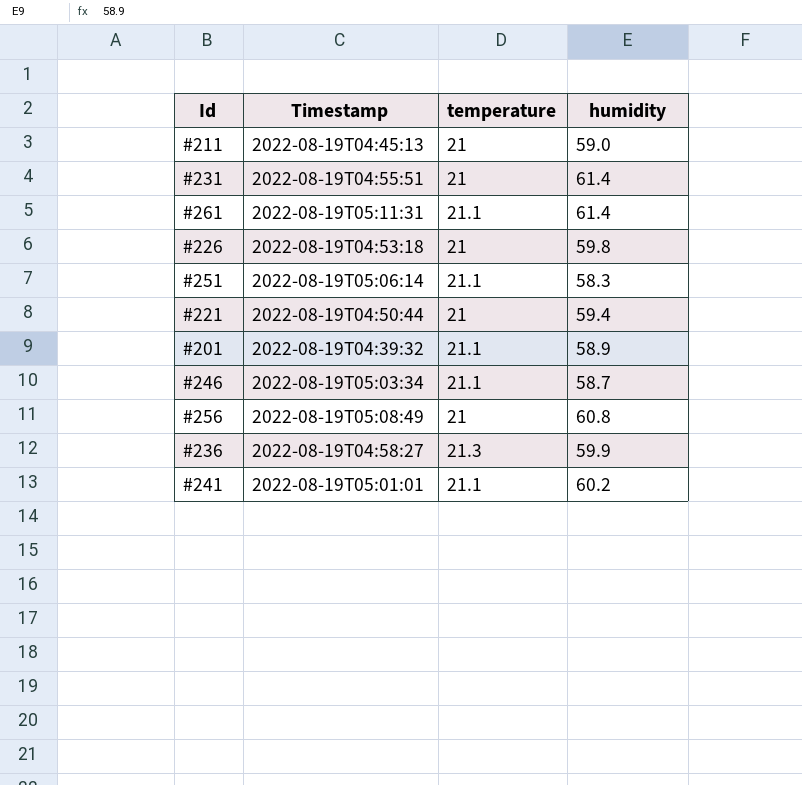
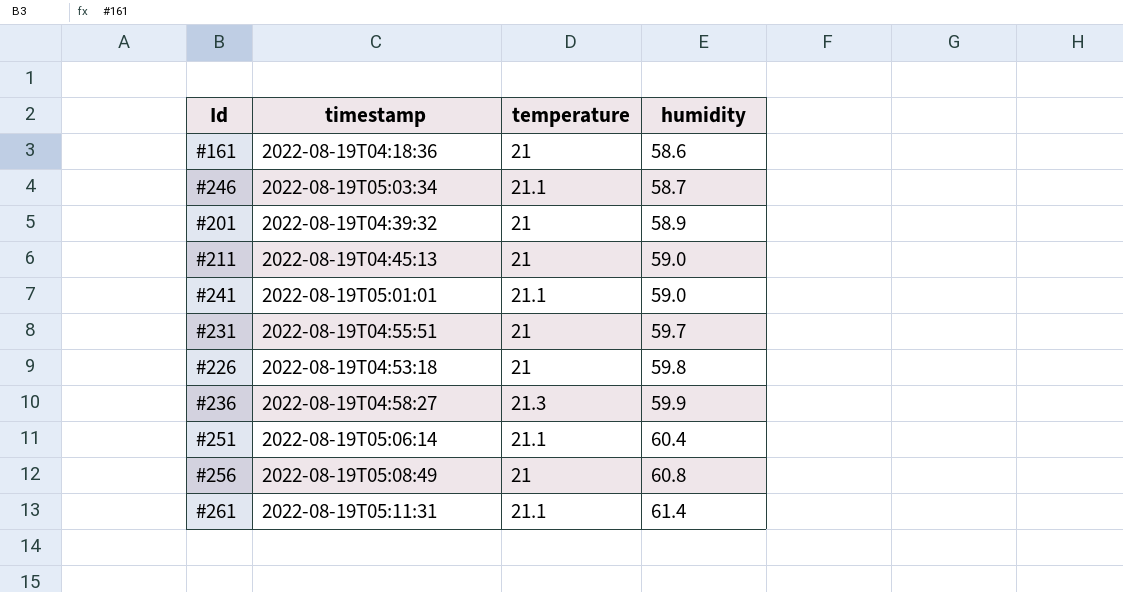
row order: none -> humidity ascending
column name: Timestamp -> timestamp
row #221: 2022-08-19T04:50:44 | 21 | 59.4 -> none
row #161: none -> 2022-08-19T04:18:36 | 21 | 58.6
#201 | temperature: 21.1 -> 21
#241 | humidity: 60.2 -> 59.0
#231 | humidity: 61.4 -> 59.7
#251 | humidity: 58.3 -> 60.4

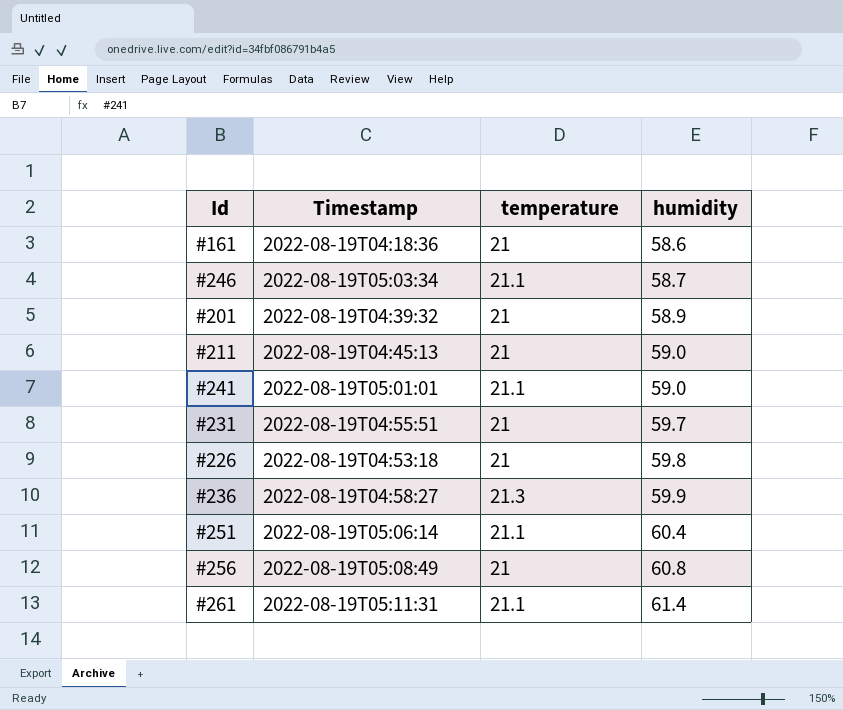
column name: timestamp -> Timestamp

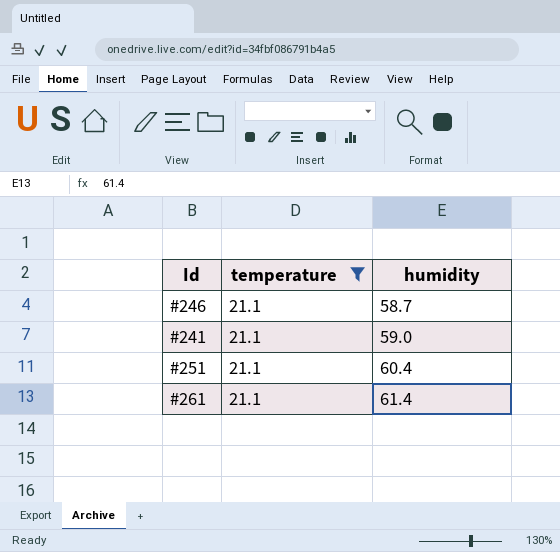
filter: none -> temperature = 21.1
column Timestamp | position: 2 -> none

